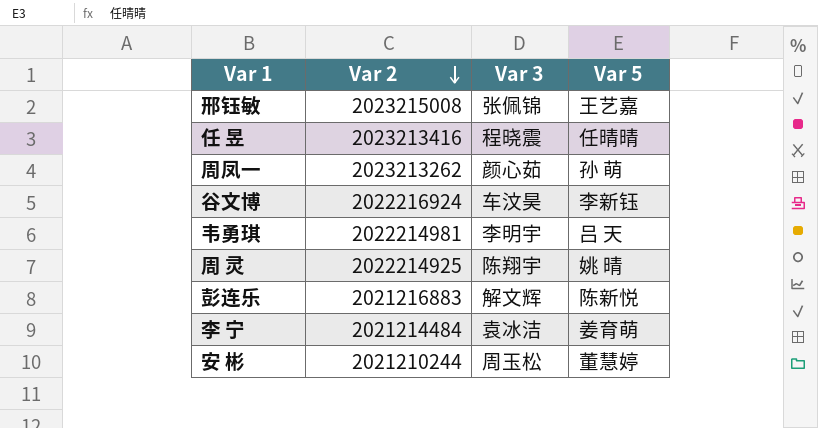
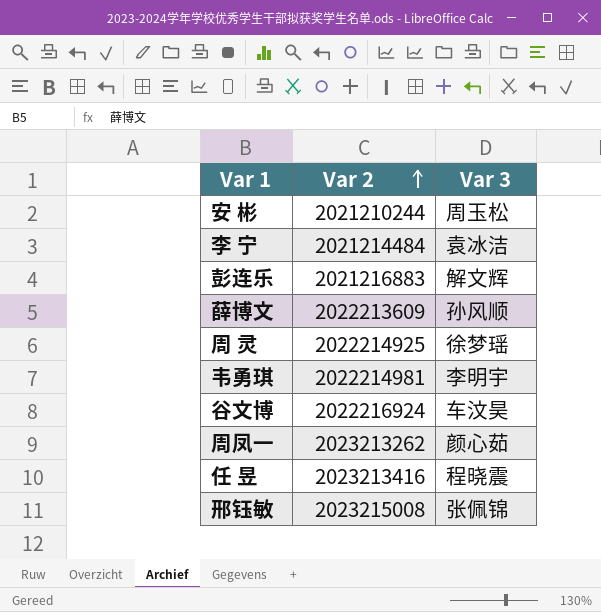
row order: Var 2 descending -> Var 2 ascending
column Var 5 | position: 4 -> none
row 薛博文: none -> 2022213609 | 孙风顺
周 灵 | Var 3: 陈翔宇 -> 徐梦瑶

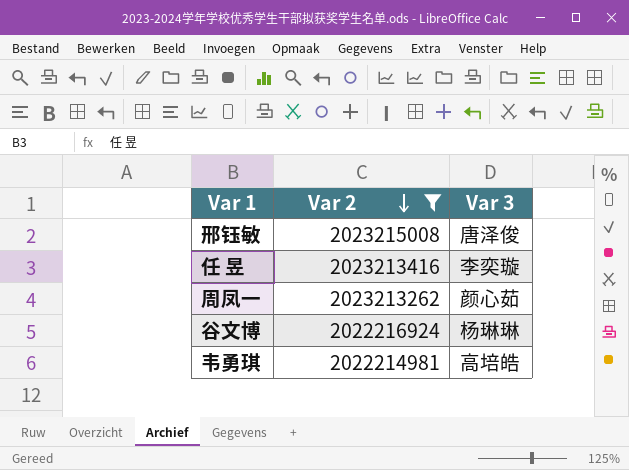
filter: none -> Var 2 >= 2022214981
row order: Var 2 ascending -> Var 2 descending
邢钰敏 | Var 3: 张佩锦 -> 唐泽俊
任 昱 | Var 3: 程晓震 -> 李奕璇
谷文博 | Var 3: 车汶昊 -> 杨琳琳
韦勇琪 | Var 3: 李明宇 -> 高培皓

